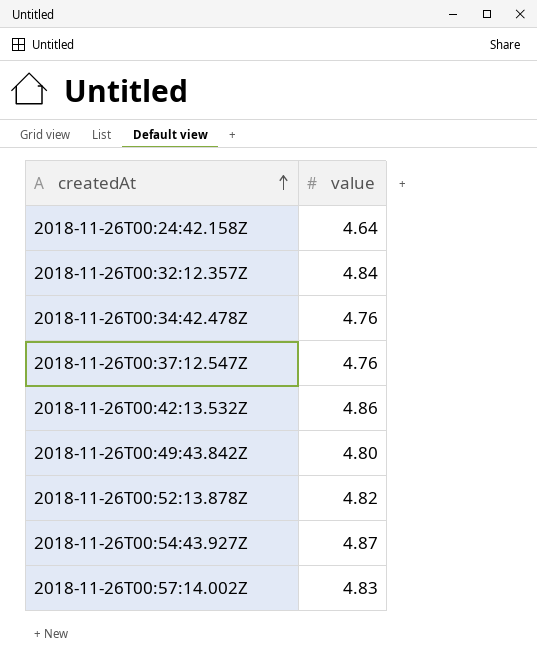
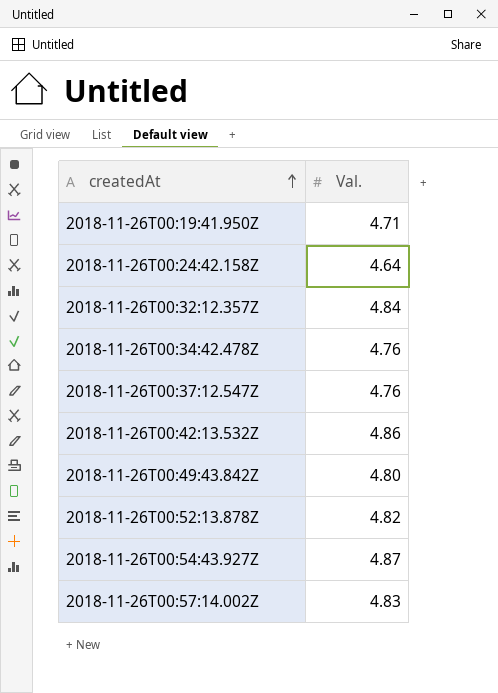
column name: value -> Val.
row 2018-11-26T00:19:41.950Z: none -> 4.71

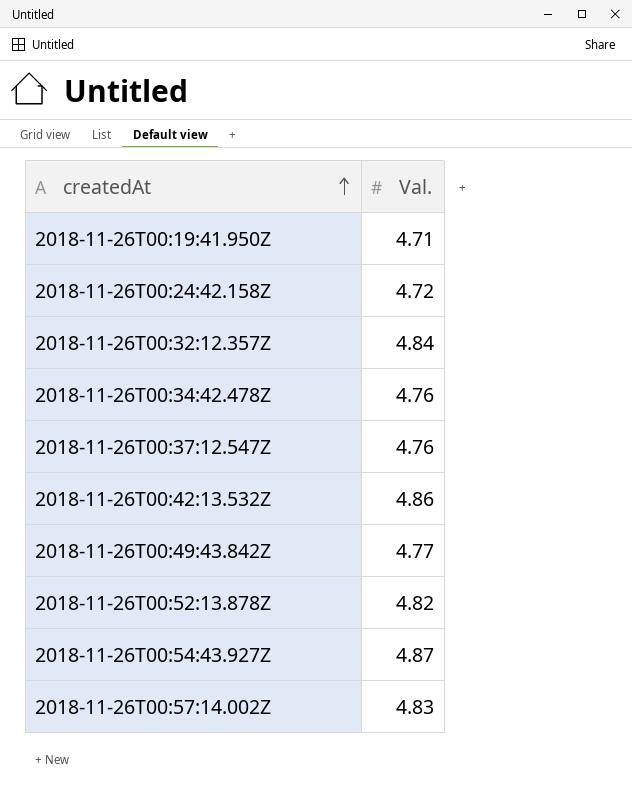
2018-11-26T00:24:42.158Z | Val.: 4.64 -> 4.72
2018-11-26T00:49:43.842Z | Val.: 4.80 -> 4.77

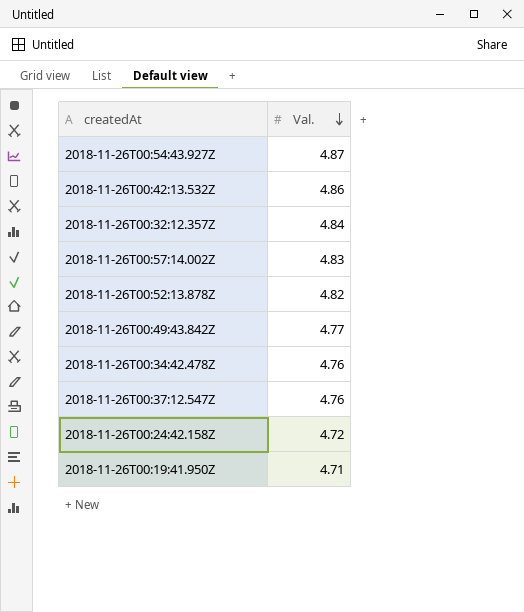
row order: createdAt ascending -> Val. descending

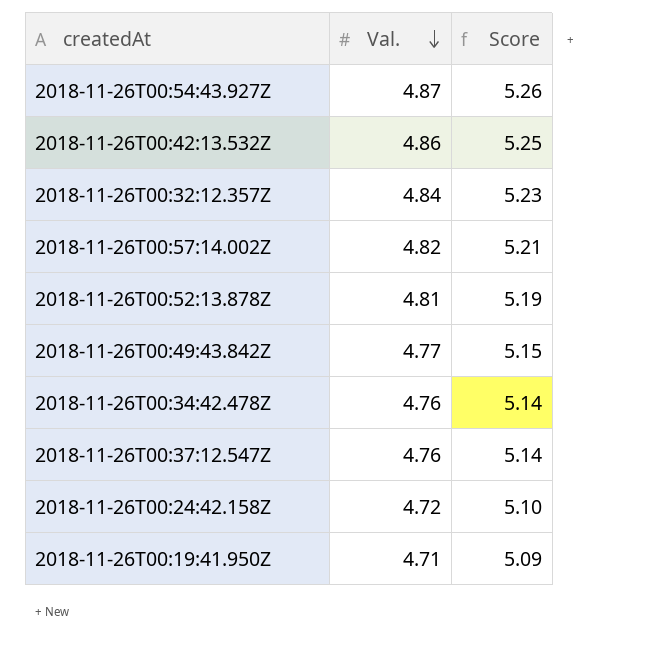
column Score | formula: none -> [Val.] * 1.08
2018-11-26T00:57:14.002Z | Val.: 4.83 -> 4.82
2018-11-26T00:52:13.878Z | Val.: 4.82 -> 4.81

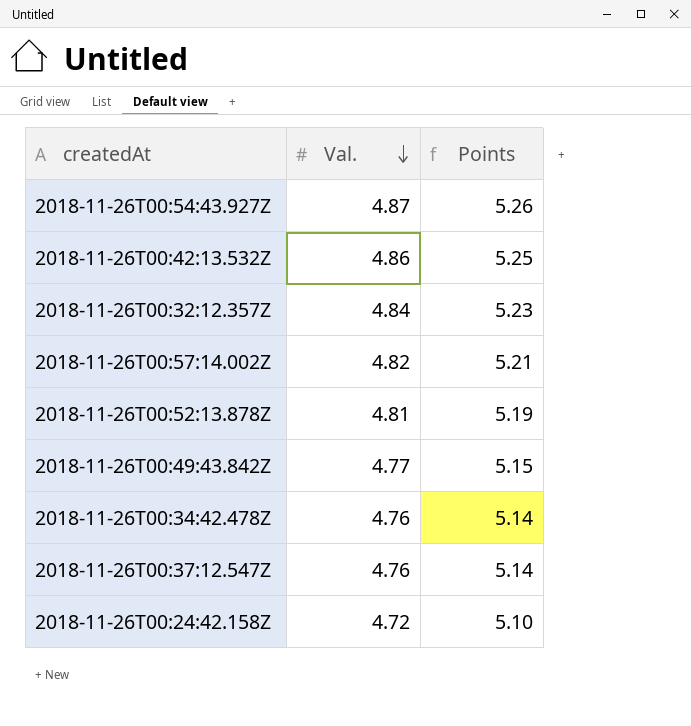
column name: Score -> Points
row 2018-11-26T00:19:41.950Z: 4.71 | 5.09 -> none

